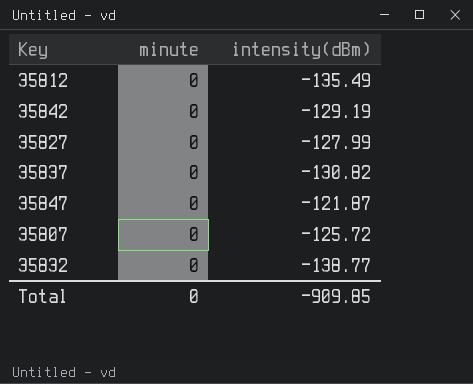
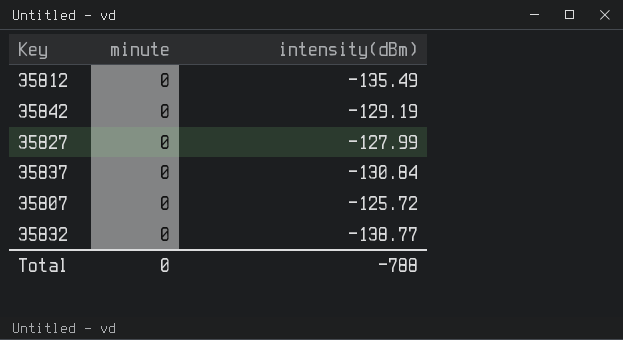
row 35847: 0 | -121.87 -> none
35837 | intensity(dBm): -130.82 -> -130.84
Total | intensity(dBm): -909.85 -> -788

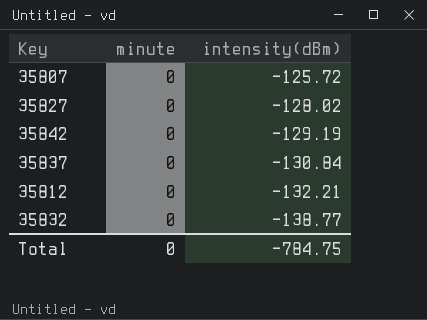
row order: none -> intensity(dBm) descending
35827 | intensity(dBm): -127.99 -> -128.02
35812 | intensity(dBm): -135.49 -> -132.21
Total | intensity(dBm): -788 -> -784.75

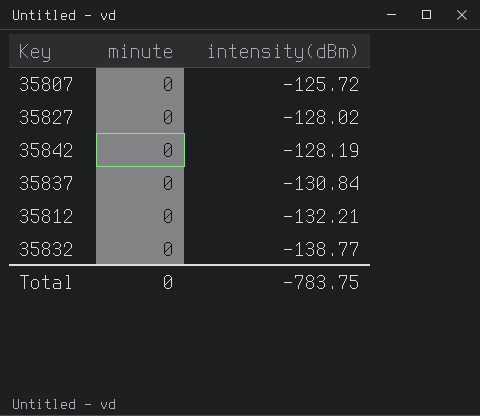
35842 | intensity(dBm): -129.19 -> -128.19
Total | intensity(dBm): -784.75 -> -783.75

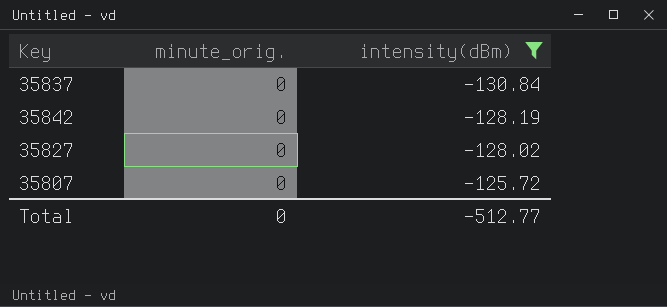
filter: none -> intensity(dBm) >= -130.84
row order: intensity(dBm) descending -> intensity(dBm) ascending
column name: minute -> minute_orig.
Total | intensity(dBm): -783.75 -> -512.77

